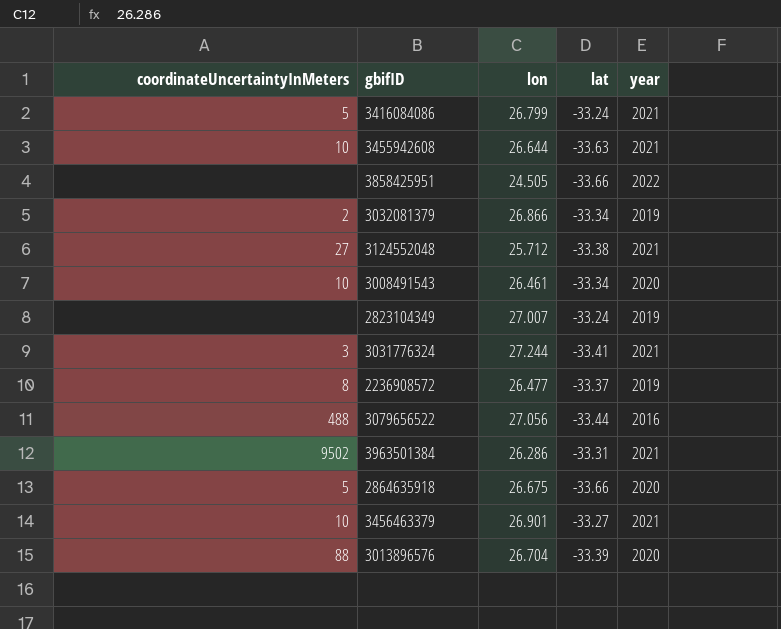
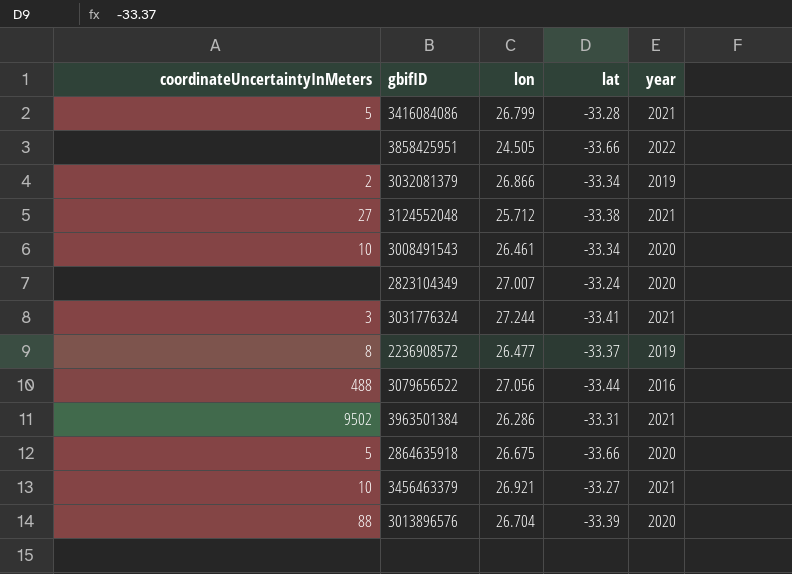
row 3455942608: 10 | 26.644 | -33.63 | 2021 -> none
3416084086 | lat: -33.24 -> -33.28
2823104349 | year: 2019 -> 2020
3456463379 | lon: 26.901 -> 26.921

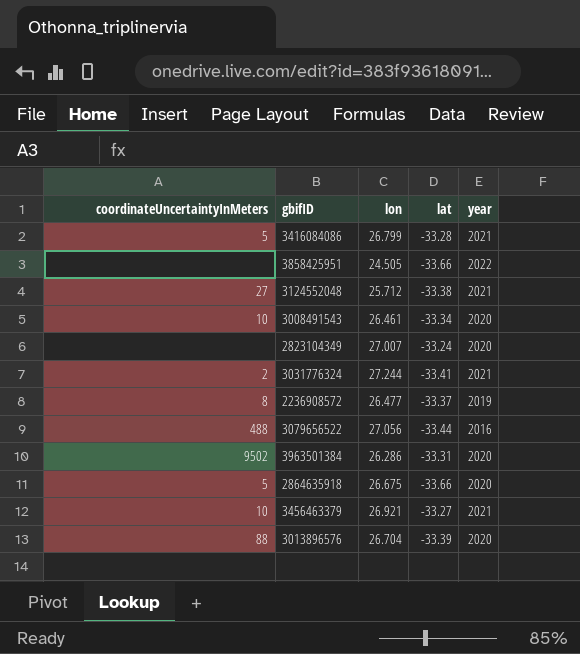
row 3032081379: 2 | 26.866 | -33.34 | 2019 -> none
3031776324 | coordinateUncertaintyInMeters: 3 -> 2
3963501384 | year: 2021 -> 2020

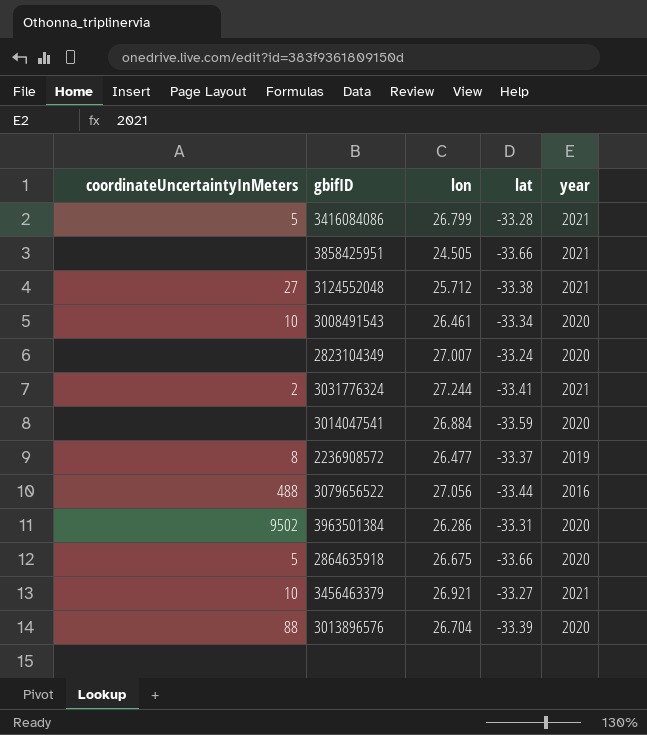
3858425951 | year: 2022 -> 2021
row 3014047541: none -> none | 26.884 | -33.59 | 2020

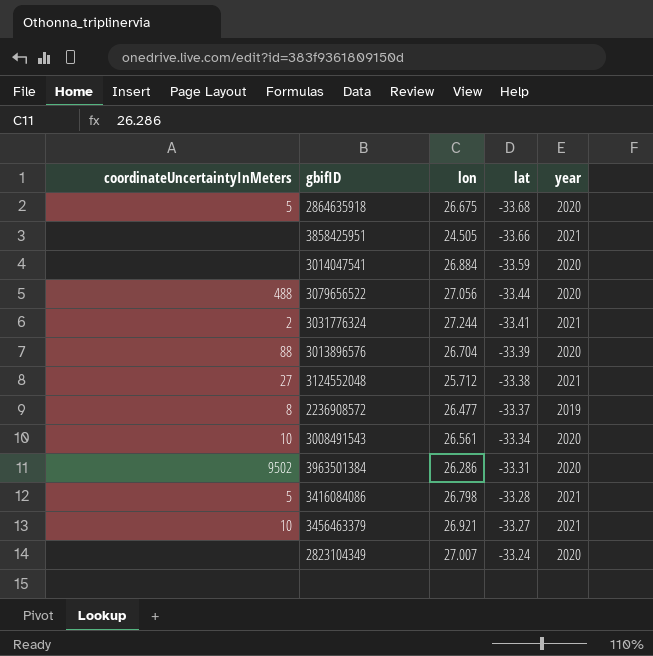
row order: none -> lat ascending
2864635918 | lat: -33.66 -> -33.68
3079656522 | year: 2016 -> 2020
3008491543 | lon: 26.461 -> 26.561
3416084086 | lon: 26.799 -> 26.798

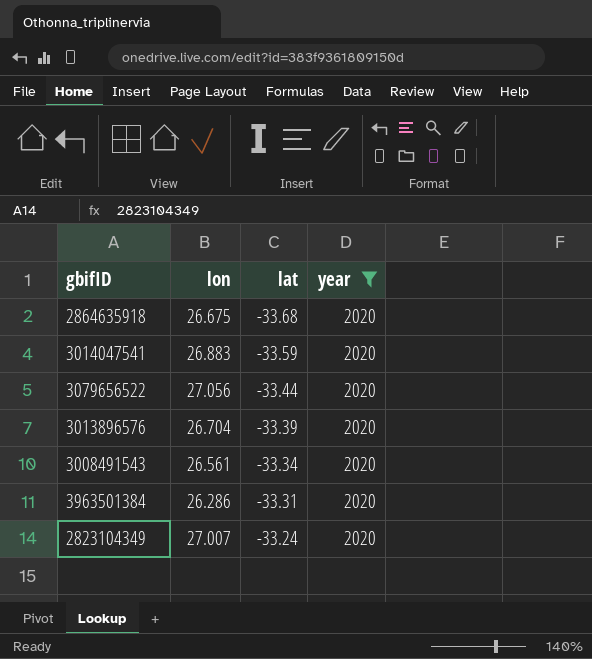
filter: none -> year = 2020
column coordinateUncertaintyInMeters | position: 1 -> none
3014047541 | lon: 26.884 -> 26.883

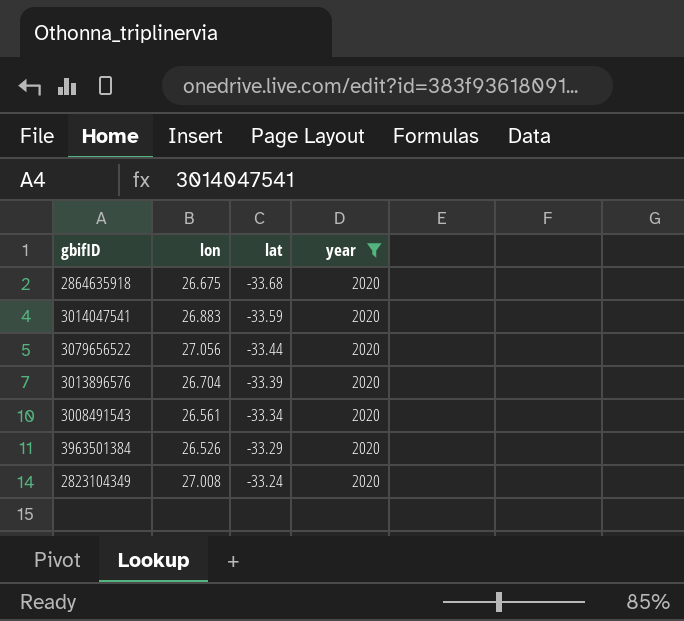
3963501384 | lon: 26.286 -> 26.526
3963501384 | lat: -33.31 -> -33.29
2823104349 | lon: 27.007 -> 27.008

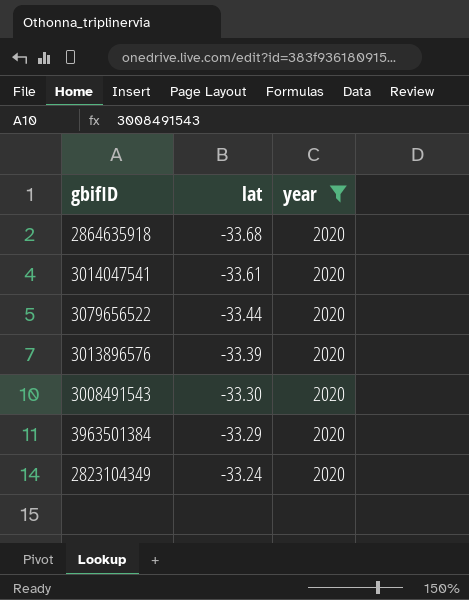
column lon | position: 2 -> none
3014047541 | lat: -33.59 -> -33.61
3008491543 | lat: -33.34 -> -33.30

